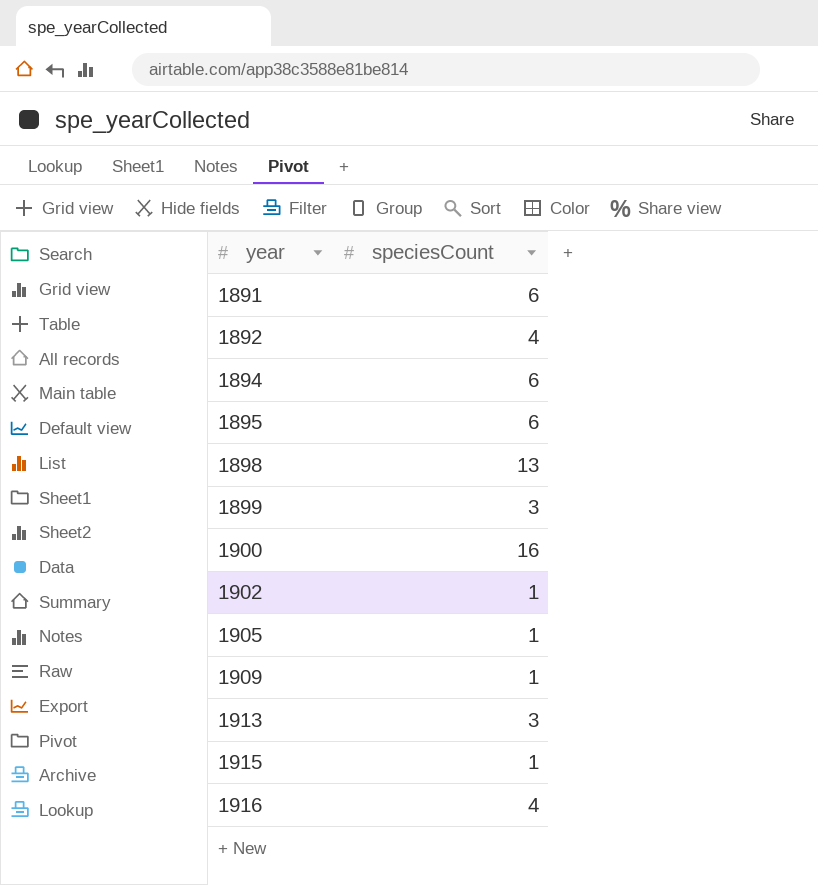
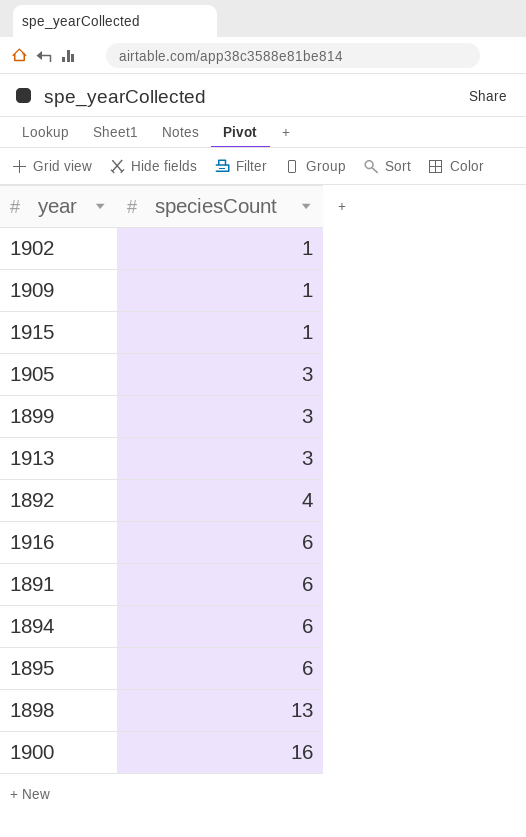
row order: year ascending -> speciesCount ascending
1905 | speciesCount: 1 -> 3
1916 | speciesCount: 4 -> 6

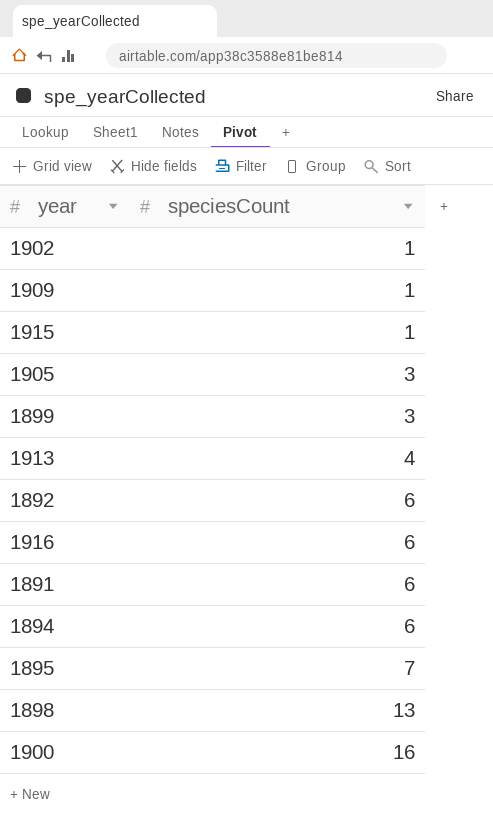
1913 | speciesCount: 3 -> 4
1892 | speciesCount: 4 -> 6
1895 | speciesCount: 6 -> 7

